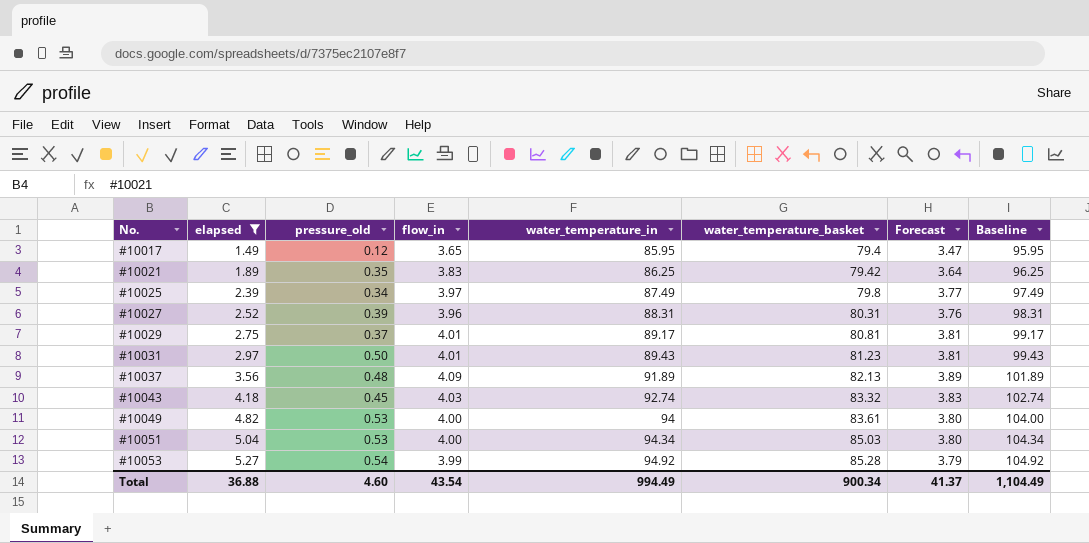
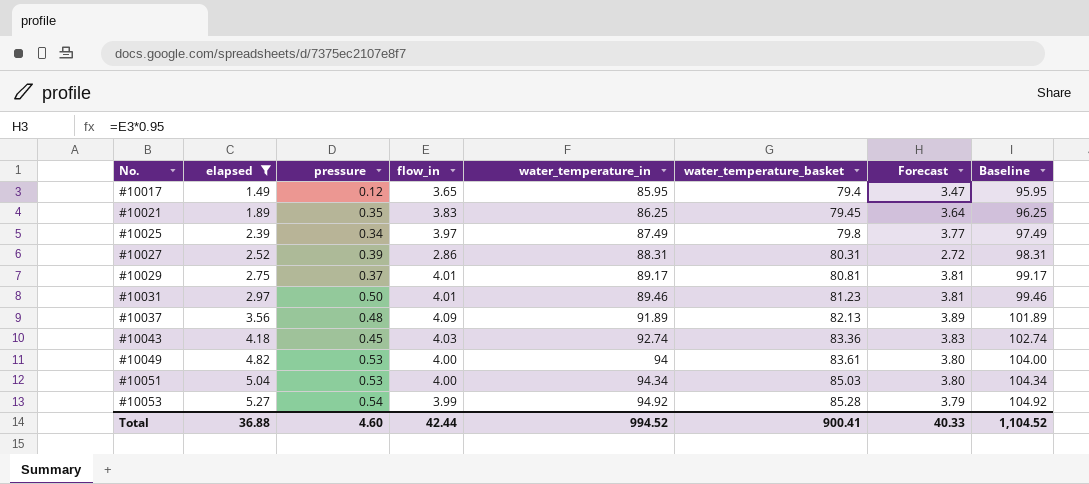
column name: pressure_old -> pressure
#10021 | water_temperature_basket: 79.42 -> 79.45
#10027 | flow_in: 3.96 -> 2.86
#10027 | Forecast: 3.76 -> 2.72
#10031 | water_temperature_in: 89.43 -> 89.46
#10031 | Baseline: 99.43 -> 99.46
#10043 | water_temperature_basket: 83.32 -> 83.36
Total | flow_in: 43.54 -> 42.44
Total | water_temperature_in: 994.49 -> 994.52
Total | water_temperature_basket: 900.34 -> 900.41
Total | Forecast: 41.37 -> 40.33
Total | Baseline: 1,104.49 -> 1,104.52

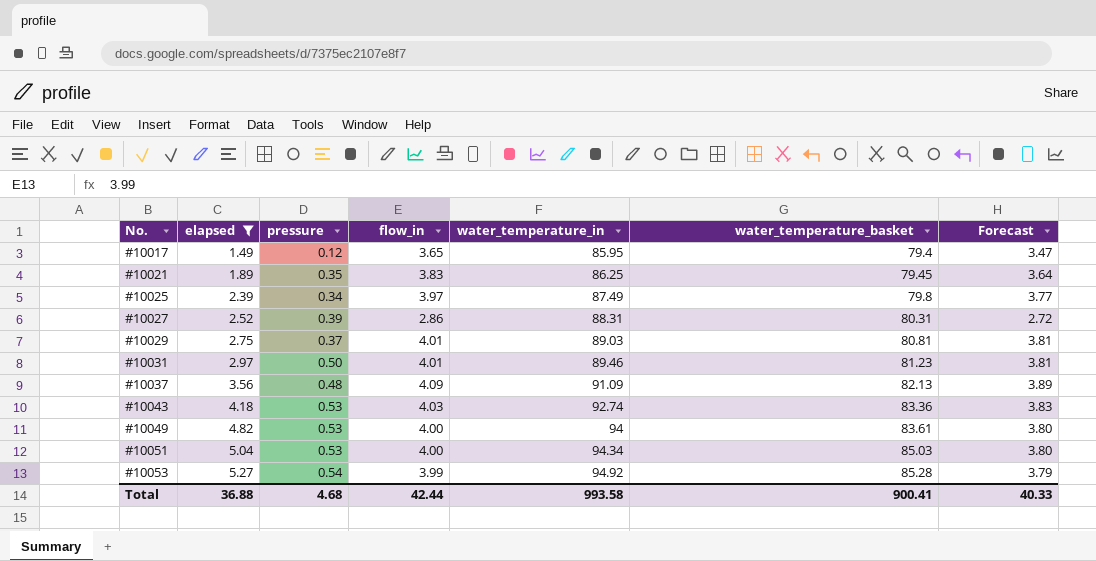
column Baseline | formula: [water_temperature_in] + 10 -> none
#10029 | water_temperature_in: 89.17 -> 89.03
#10037 | water_temperature_in: 91.89 -> 91.09
#10043 | pressure: 0.45 -> 0.53
Total | pressure: 4.60 -> 4.68
Total | water_temperature_in: 994.52 -> 993.58

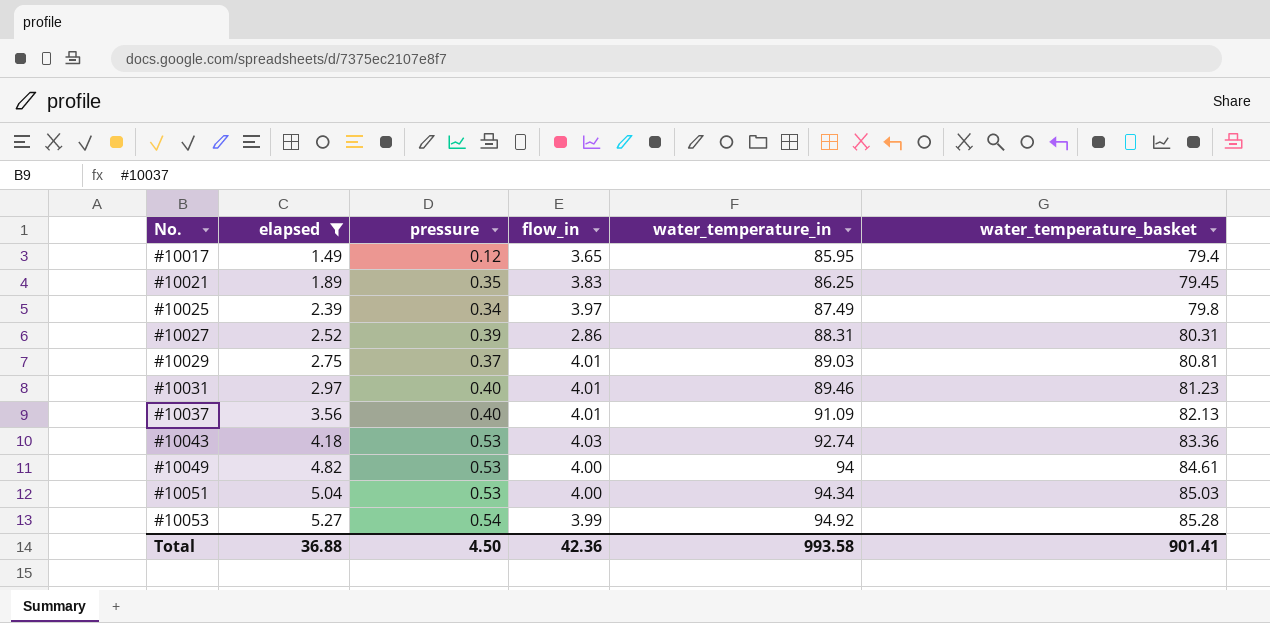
column Forecast | formula: [flow_in] * 0.95 -> none
#10031 | pressure: 0.50 -> 0.40
#10037 | pressure: 0.48 -> 0.40
#10037 | flow_in: 4.09 -> 4.01
#10049 | water_temperature_basket: 83.61 -> 84.61
Total | pressure: 4.68 -> 4.50
Total | flow_in: 42.44 -> 42.36
Total | water_temperature_basket: 900.41 -> 901.41

